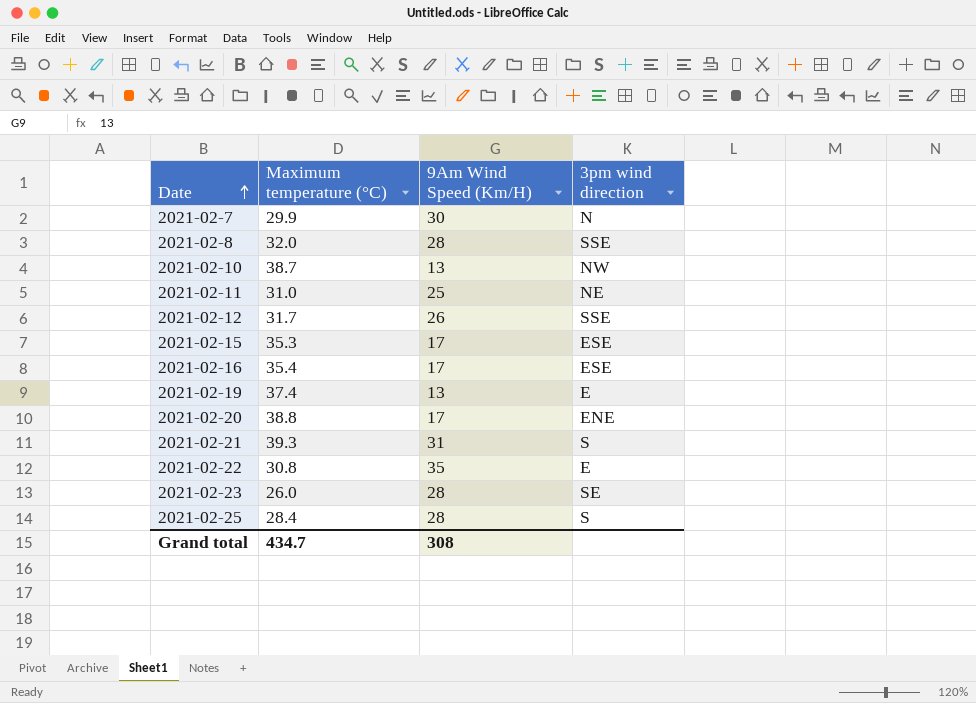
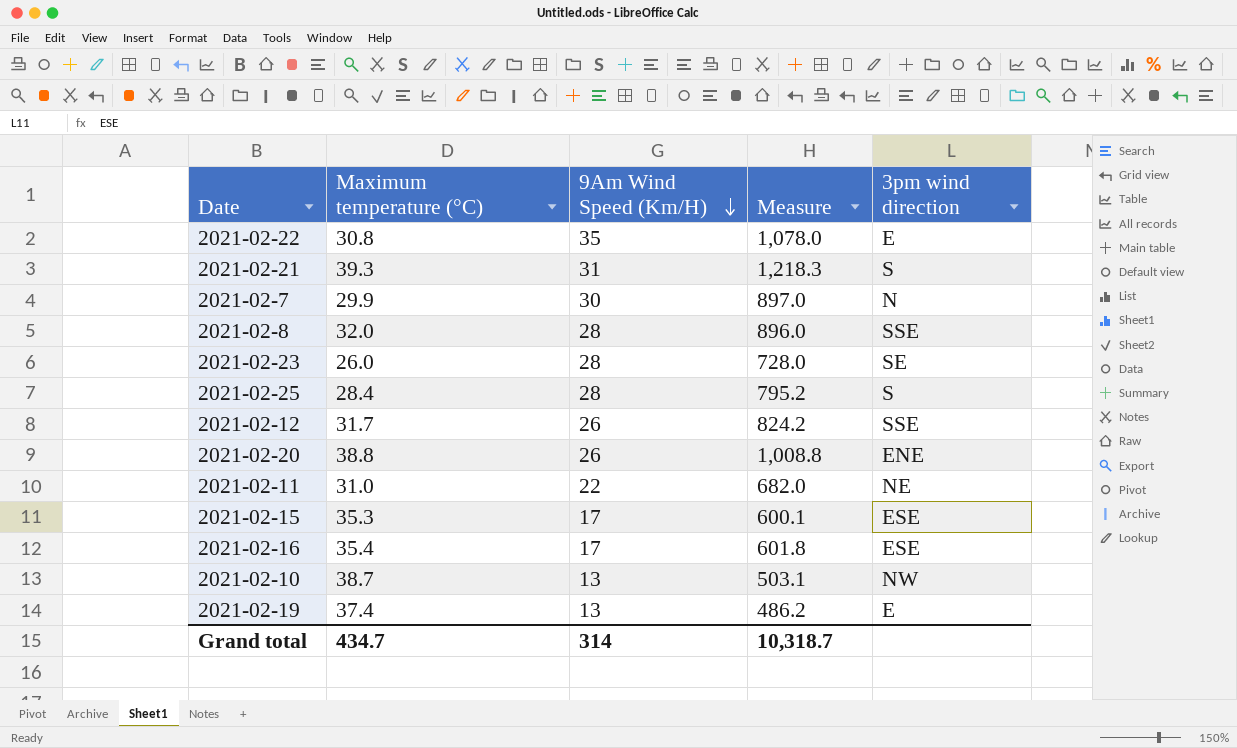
row order: Date ascending -> 9Am Wind Speed (Km/H) descending
column Measure | formula: none -> [Maximum temperature (°C)] * [9Am Wind Speed (Km/H)]
2021-02-20 | 9Am Wind Speed (Km/H): 17 -> 26
2021-02-11 | 9Am Wind Speed (Km/H): 25 -> 22
Grand total | 9Am Wind Speed (Km/H): 308 -> 314

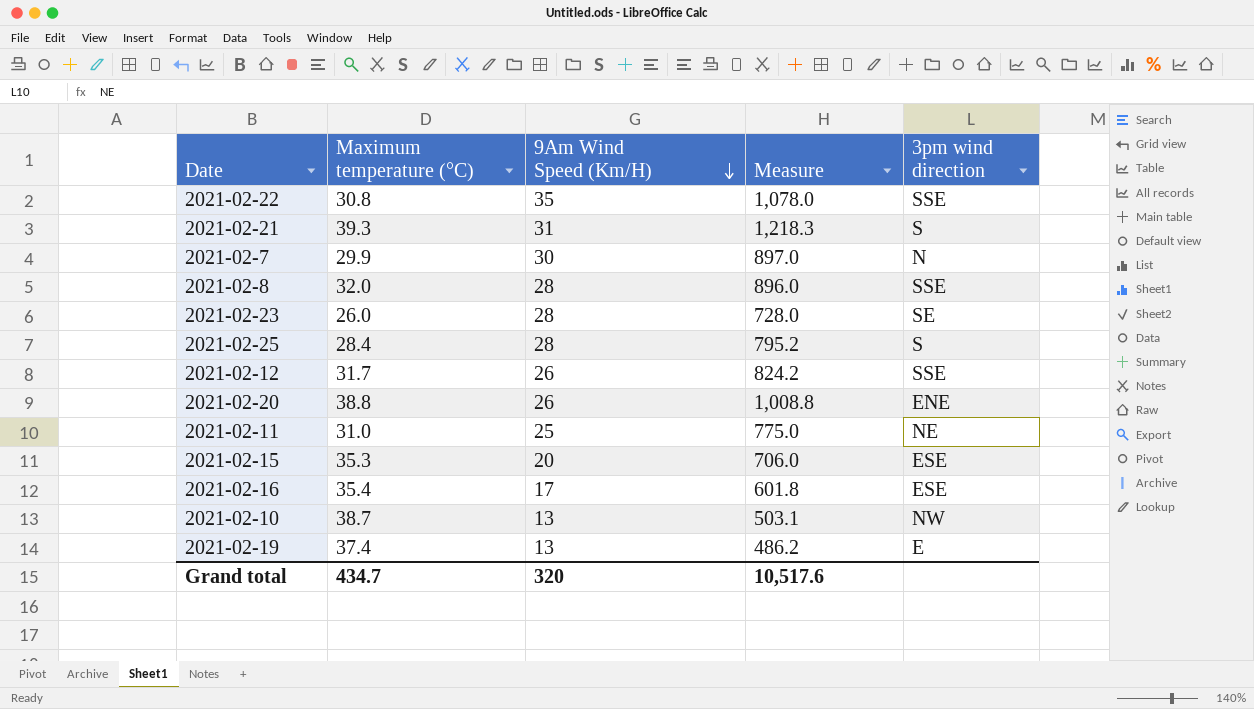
2021-02-22 | 3pm wind direction: E -> SSE
2021-02-11 | 9Am Wind Speed (Km/H): 22 -> 25
2021-02-11 | Measure: 682.0 -> 775.0
2021-02-15 | 9Am Wind Speed (Km/H): 17 -> 20
2021-02-15 | Measure: 600.1 -> 706.0
Grand total | 9Am Wind Speed (Km/H): 314 -> 320
Grand total | Measure: 10,318.7 -> 10,517.6

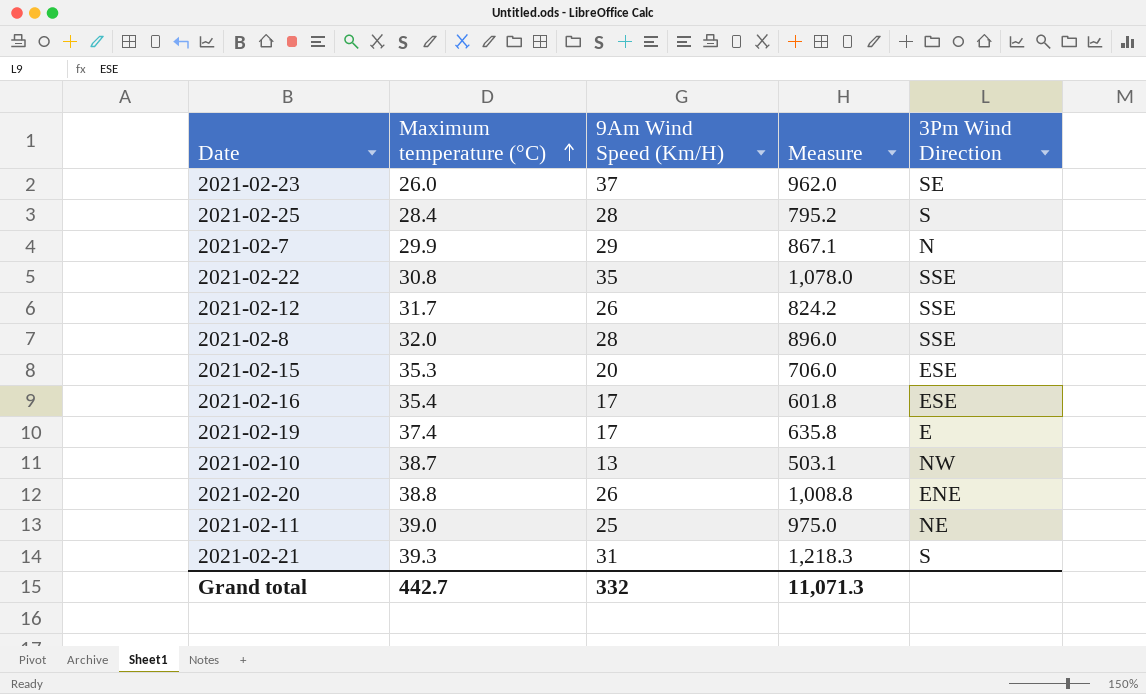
row order: 9Am Wind Speed (Km/H) descending -> Maximum temperature (°C) ascending
column name: 3pm wind direction -> 3Pm Wind Direction
2021-02-23 | 9Am Wind Speed (Km/H): 28 -> 37
2021-02-23 | Measure: 728.0 -> 962.0
2021-02-7 | 9Am Wind Speed (Km/H): 30 -> 29
2021-02-7 | Measure: 897.0 -> 867.1
2021-02-19 | 9Am Wind Speed (Km/H): 13 -> 17
2021-02-19 | Measure: 486.2 -> 635.8
2021-02-11 | Maximum temperature (°C): 31.0 -> 39.0
2021-02-11 | Measure: 775.0 -> 975.0
Grand total | Maximum temperature (°C): 434.7 -> 442.7
Grand total | 9Am Wind Speed (Km/H): 320 -> 332
Grand total | Measure: 10,517.6 -> 11,071.3

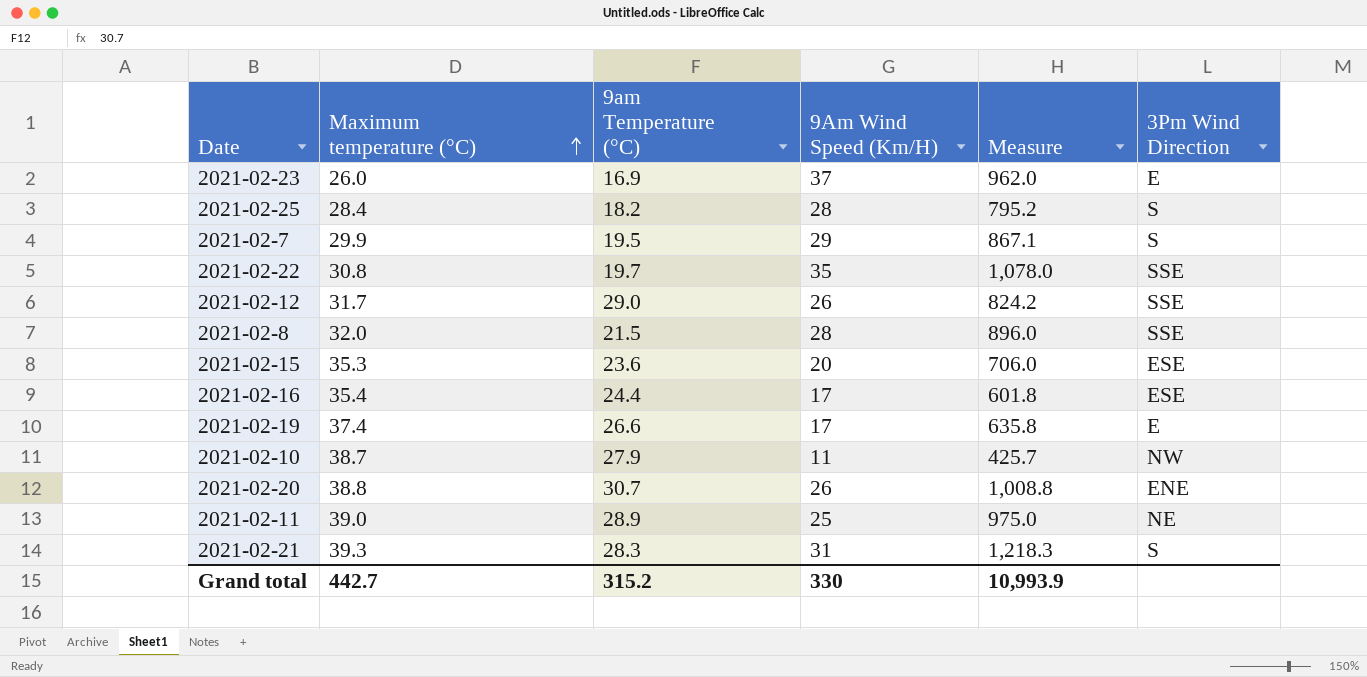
column 9am Temperature (°C) | position: none -> 3
2021-02-23 | 3Pm Wind Direction: SE -> E
2021-02-7 | 3Pm Wind Direction: N -> S
2021-02-10 | 9Am Wind Speed (Km/H): 13 -> 11
2021-02-10 | Measure: 503.1 -> 425.7
Grand total | 9Am Wind Speed (Km/H): 332 -> 330
Grand total | Measure: 11,071.3 -> 10,993.9

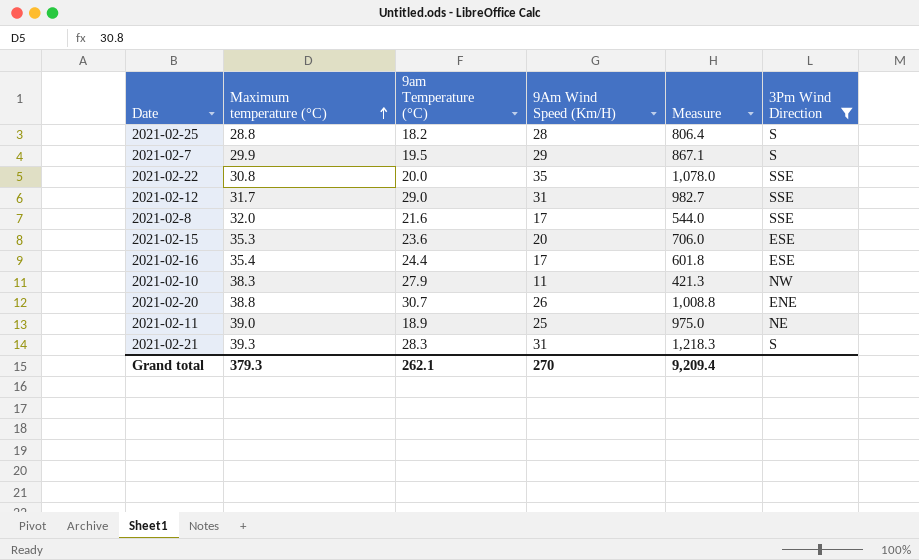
filter: none -> 3Pm Wind Direction != E
2021-02-25 | Maximum temperature (°C): 28.4 -> 28.8
2021-02-25 | Measure: 795.2 -> 806.4
2021-02-22 | 9am Temperature (°C): 19.7 -> 20.0
2021-02-12 | 9Am Wind Speed (Km/H): 26 -> 31
2021-02-12 | Measure: 824.2 -> 982.7
2021-02-8 | 9am Temperature (°C): 21.5 -> 21.6
2021-02-8 | 9Am Wind Speed (Km/H): 28 -> 17
2021-02-8 | Measure: 896.0 -> 544.0
2021-02-10 | Maximum temperature (°C): 38.7 -> 38.3
2021-02-10 | Measure: 425.7 -> 421.3
2021-02-11 | 9am Temperature (°C): 28.9 -> 18.9
Grand total | Maximum temperature (°C): 442.7 -> 379.3
Grand total | 9am Temperature (°C): 315.2 -> 262.1
Grand total | 9Am Wind Speed (Km/H): 330 -> 270
Grand total | Measure: 10,993.9 -> 9,209.4

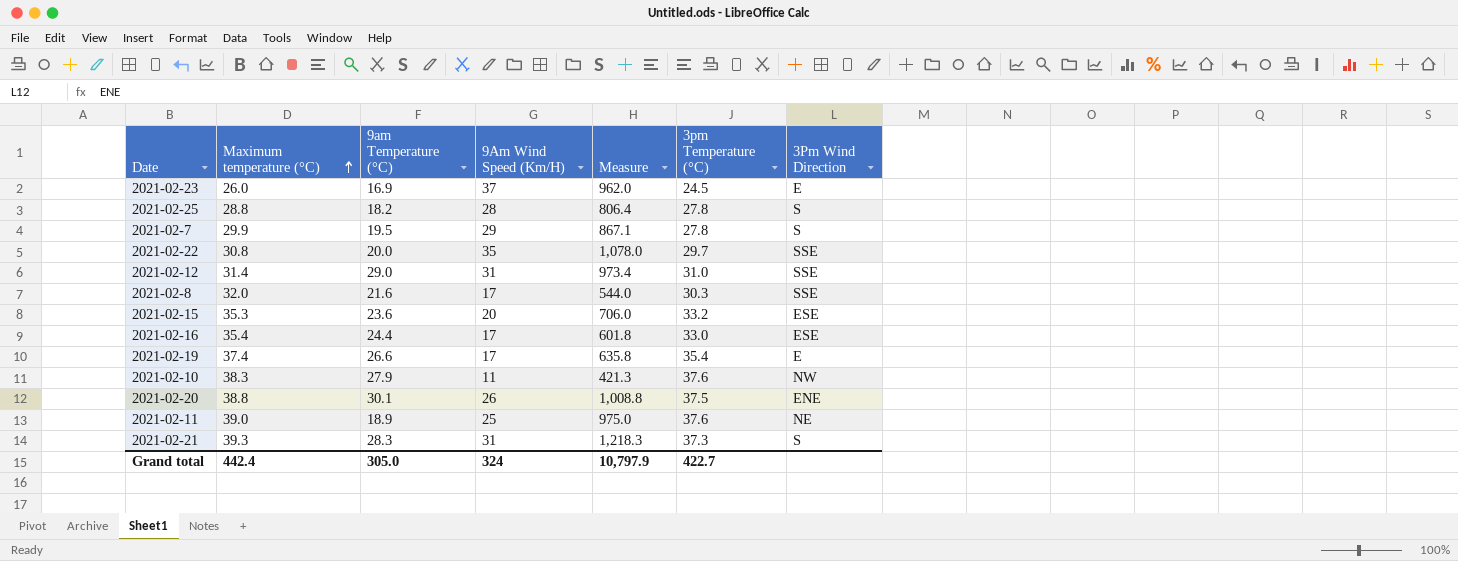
filter: 3Pm Wind Direction != E -> none
column 3pm Temperature (°C) | position: none -> 6
2021-02-12 | Maximum temperature (°C): 31.7 -> 31.4
2021-02-12 | Measure: 982.7 -> 973.4
2021-02-20 | 9am Temperature (°C): 30.7 -> 30.1
Grand total | Maximum temperature (°C): 379.3 -> 442.4
Grand total | 9am Temperature (°C): 262.1 -> 305.0
Grand total | 9Am Wind Speed (Km/H): 270 -> 324
Grand total | Measure: 9,209.4 -> 10,797.9

